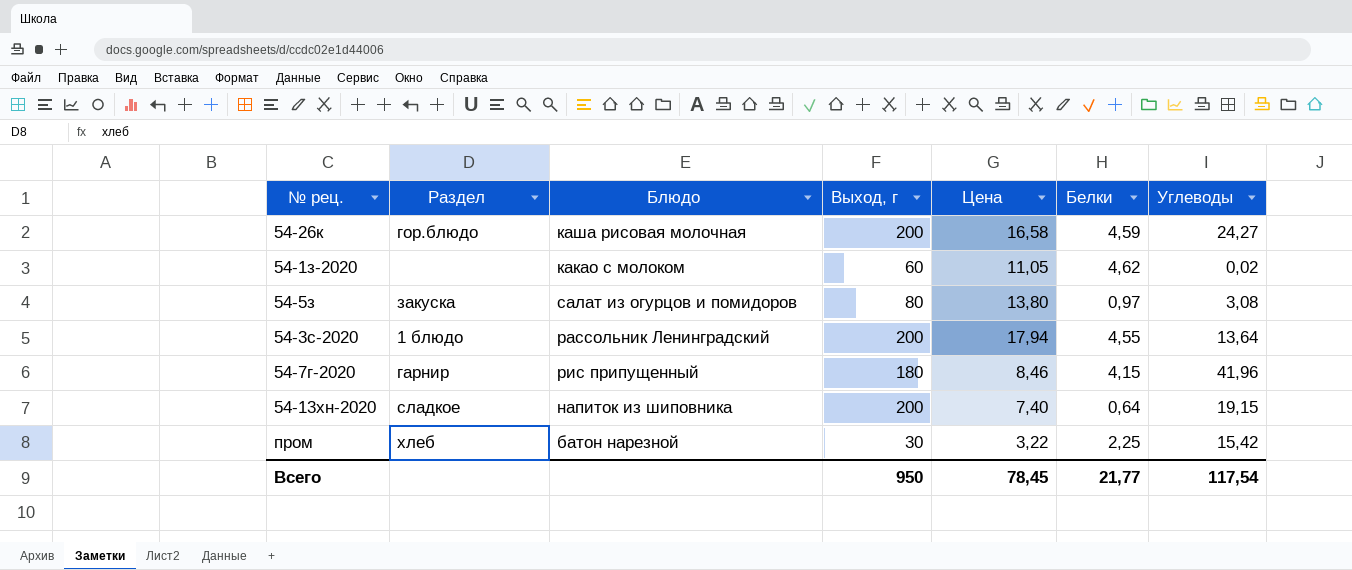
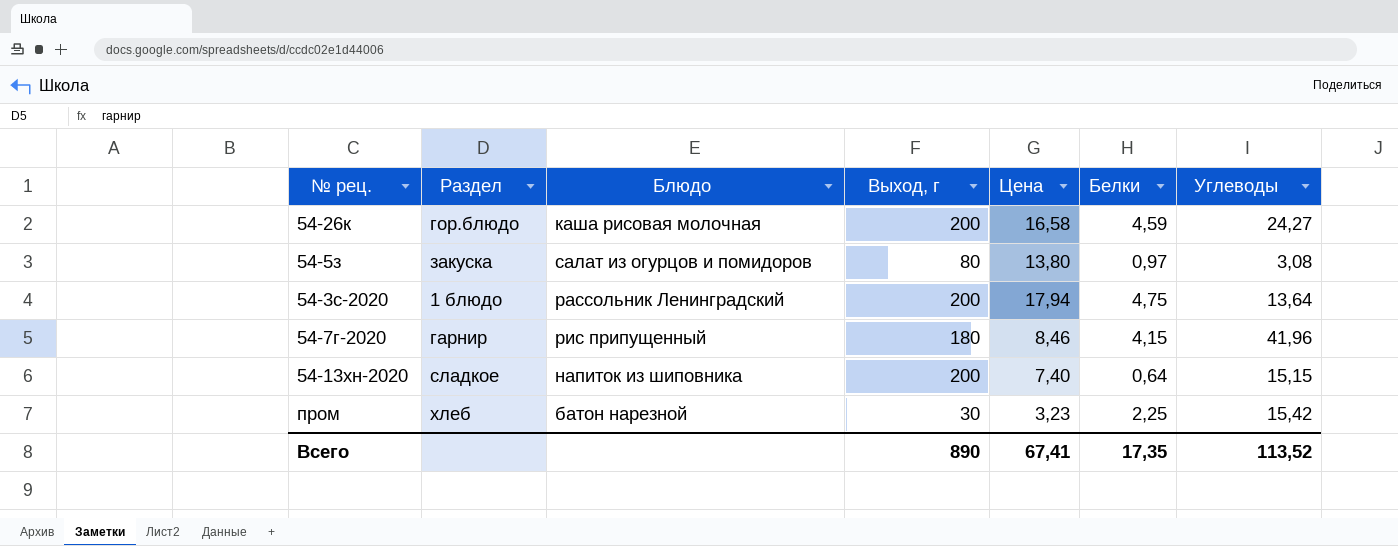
row 54-1з-2020: none | какао с молоком | 60 | 11,05 | 4,62 | 0,02 -> none
54-3с-2020 | Белки: 4,55 -> 4,75
54-13хн-2020 | Углеводы: 19,15 -> 15,15
пром | Цена: 3,22 -> 3,23
Всего | Выход, г: 950 -> 890
Всего | Цена: 78,45 -> 67,41
Всего | Белки: 21,77 -> 17,35
Всего | Углеводы: 117,54 -> 113,52

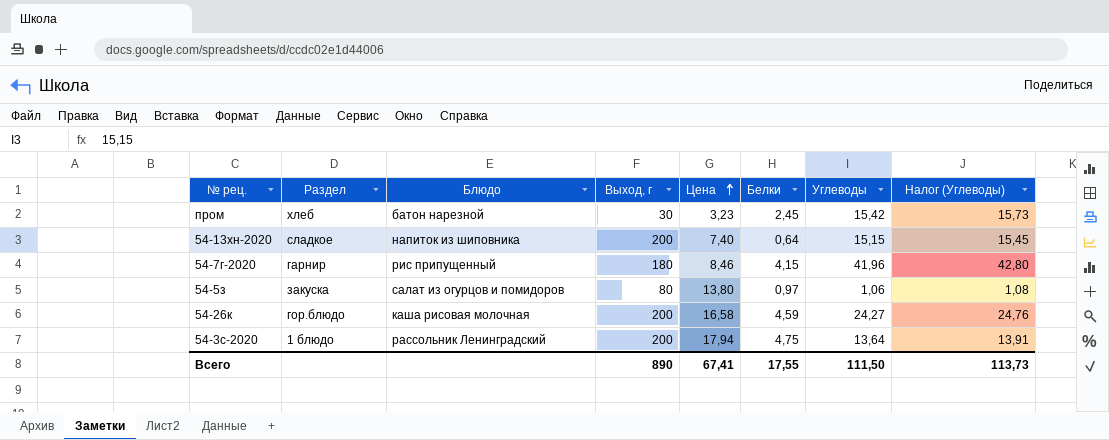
row order: none -> Цена ascending
column Налог (Углеводы) | formula: none -> [Углеводы] * 1,02
пром | Белки: 2,25 -> 2,45
54-5з | Углеводы: 3,08 -> 1,06
Всего | Белки: 17,35 -> 17,55
Всего | Углеводы: 113,52 -> 111,50

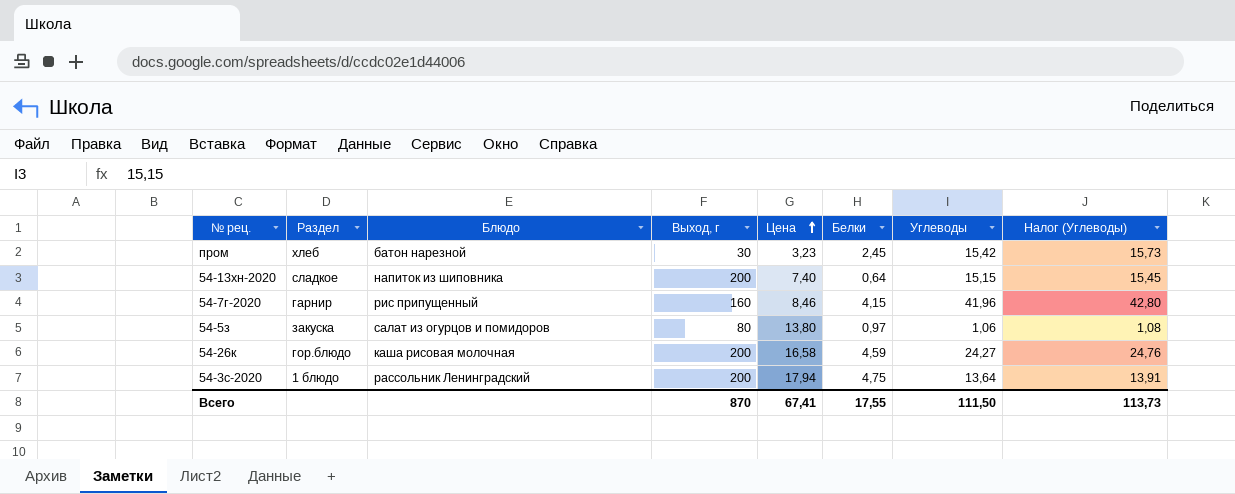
54-7г-2020 | Выход, г: 180 -> 160
Всего | Выход, г: 890 -> 870

